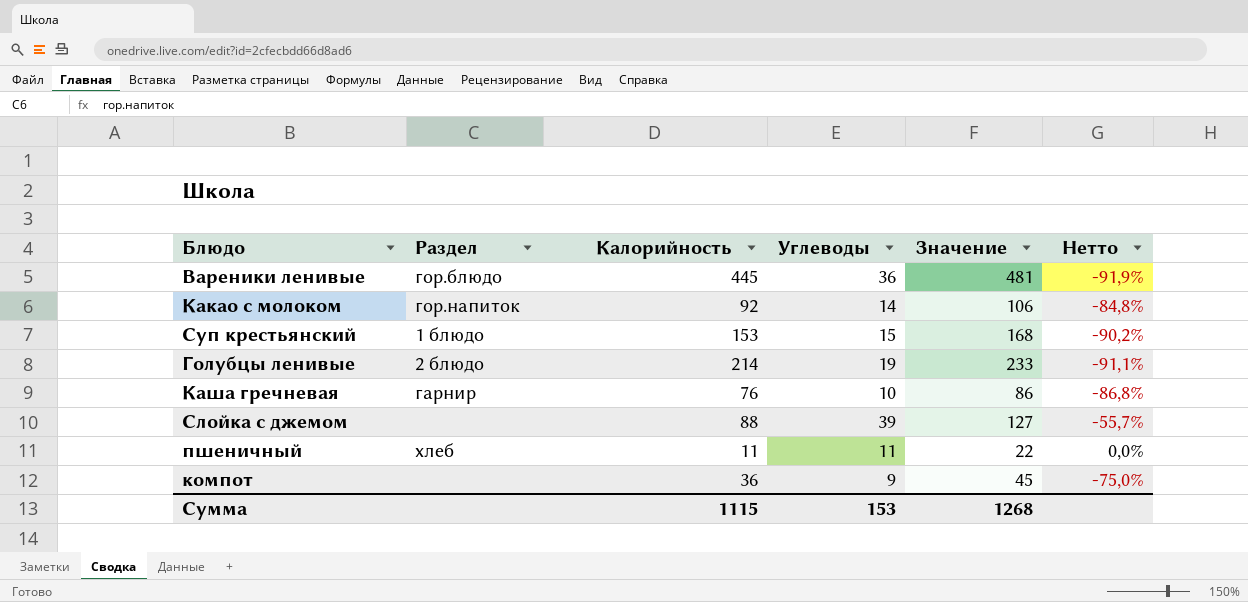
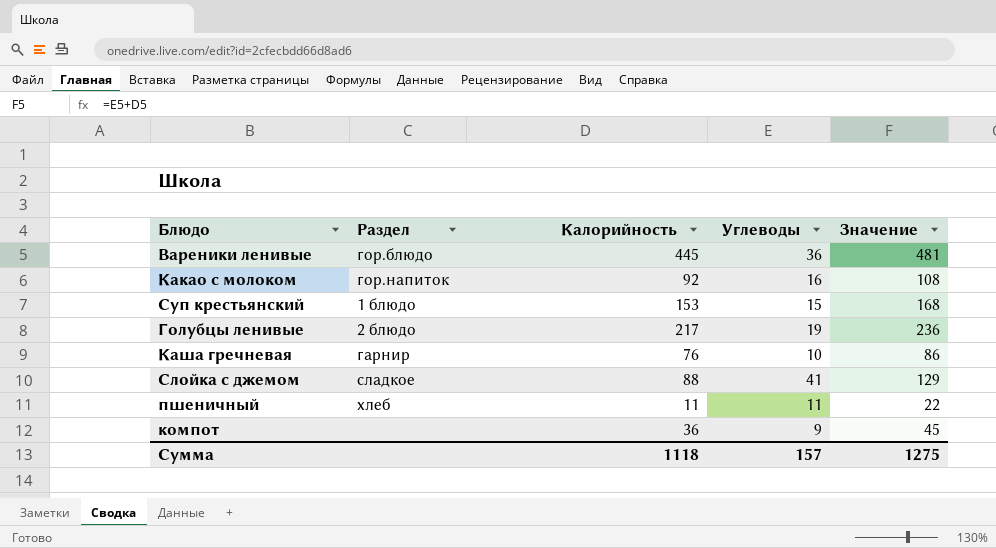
column Нетто | formula: ([Углеводы] - [Калорийность]) / [Калорийность] -> none
Какао с молоком | Углеводы: 14 -> 16
Какао с молоком | Значение: 106 -> 108
Голубцы ленивые | Калорийность: 214 -> 217
Голубцы ленивые | Значение: 233 -> 236
Слойка с джемом | Раздел: none -> сладкое
Слойка с джемом | Углеводы: 39 -> 41
Слойка с джемом | Значение: 127 -> 129
Сумма | Калорийность: 1115 -> 1118
Сумма | Углеводы: 153 -> 157
Сумма | Значение: 1268 -> 1275

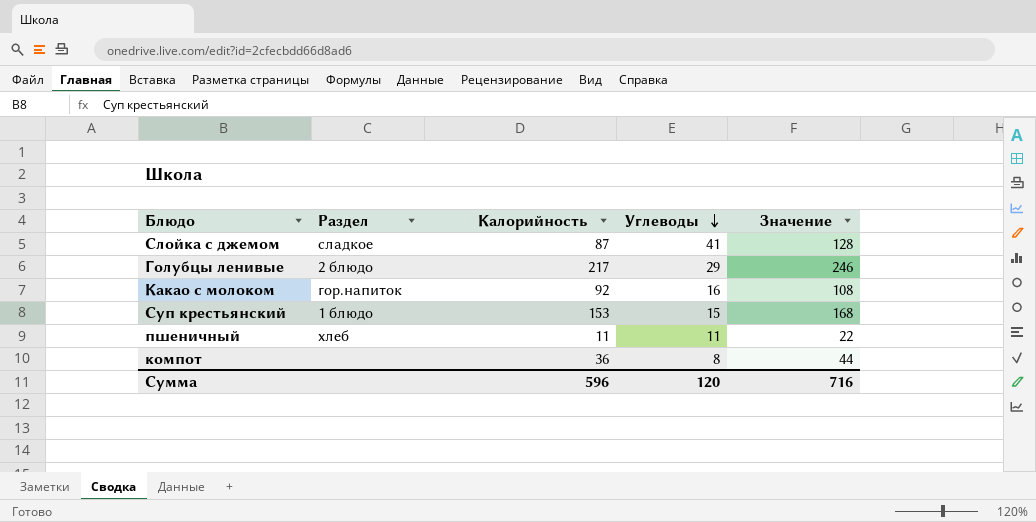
row order: none -> Углеводы descending
row Вареники ленивые: гор.блюдо | 445 | 36 | 481 -> none
row Каша гречневая: гарнир | 76 | 10 | 86 -> none
Слойка с джемом | Калорийность: 88 -> 87
Слойка с джемом | Значение: 129 -> 128
Голубцы ленивые | Углеводы: 19 -> 29
Голубцы ленивые | Значение: 236 -> 246
компот | Углеводы: 9 -> 8
компот | Значение: 45 -> 44
Сумма | Калорийность: 1118 -> 596
Сумма | Углеводы: 157 -> 120
Сумма | Значение: 1275 -> 716

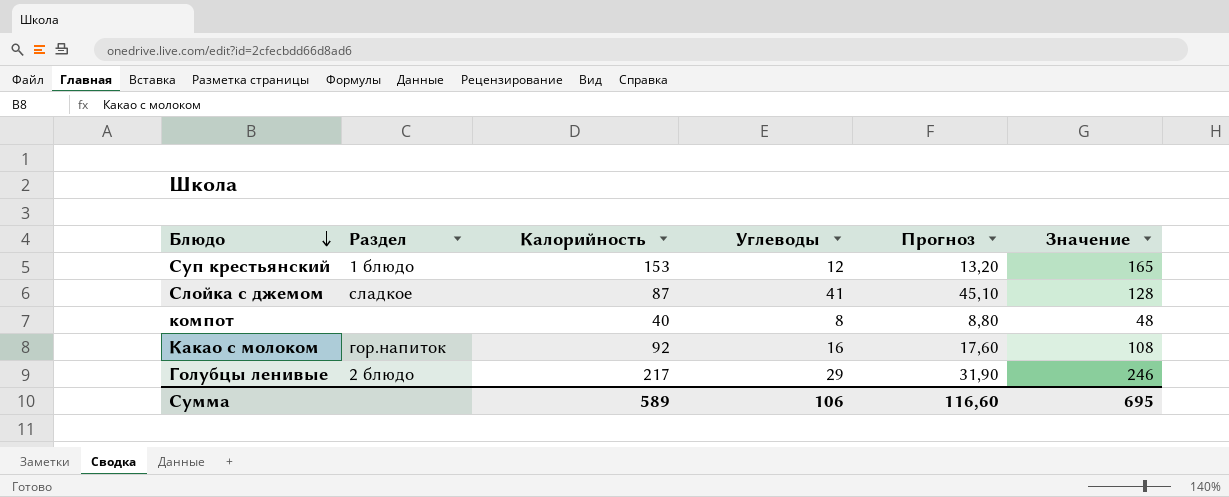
row order: Углеводы descending -> Блюдо descending
column Прогноз | formula: none -> [Углеводы] * 1,1
row пшеничный: хлеб | 11 | 11 | 22 -> none
Суп крестьянский | Углеводы: 15 -> 12
Суп крестьянский | Значение: 168 -> 165
компот | Калорийность: 36 -> 40
компот | Значение: 44 -> 48
Сумма | Калорийность: 596 -> 589
Сумма | Углеводы: 120 -> 106
Сумма | Значение: 716 -> 695

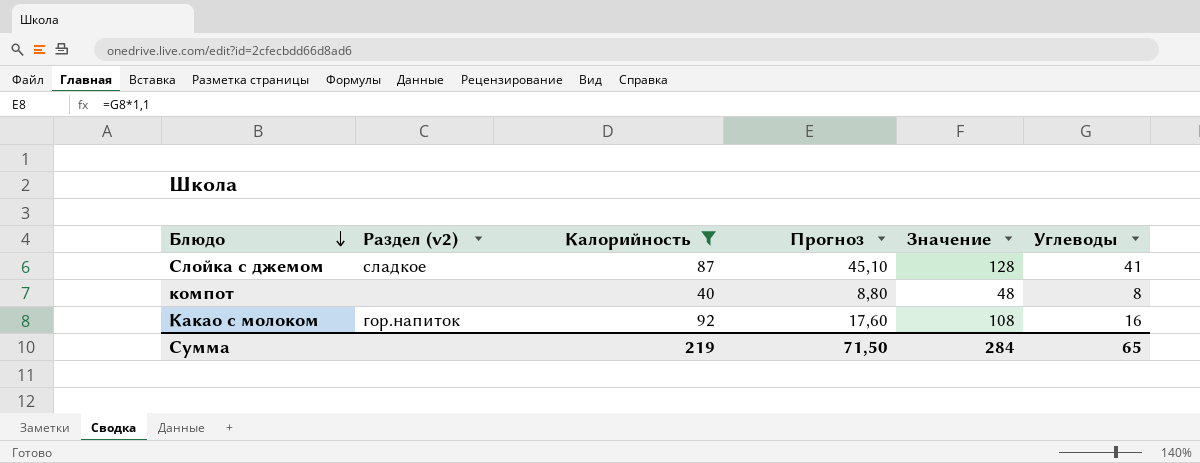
filter: none -> Калорийность <= 92
column name: Раздел -> Раздел (v2)
column Углеводы | position: 4 -> 6
Сумма | Калорийность: 589 -> 219
Сумма | Прогноз: 116,60 -> 71,50
Сумма | Значение: 695 -> 284
Сумма | Углеводы: 106 -> 65

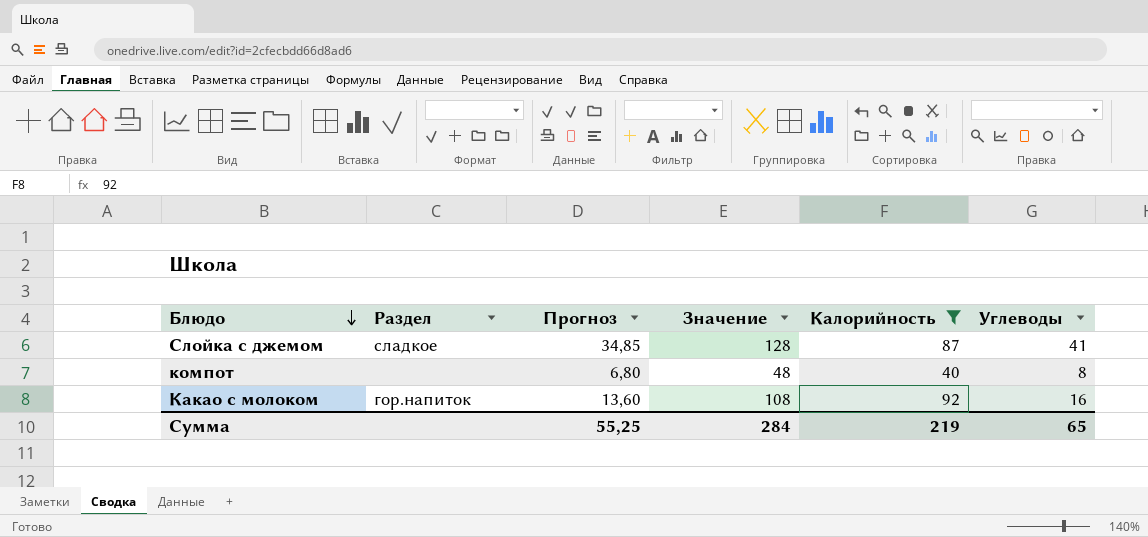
column name: Раздел (v2) -> Раздел
column Прогноз | formula: [Углеводы] * 1,1 -> [Углеводы] * 0,85
column Калорийность | position: 3 -> 5
Сумма | Прогноз: 71,50 -> 55,25

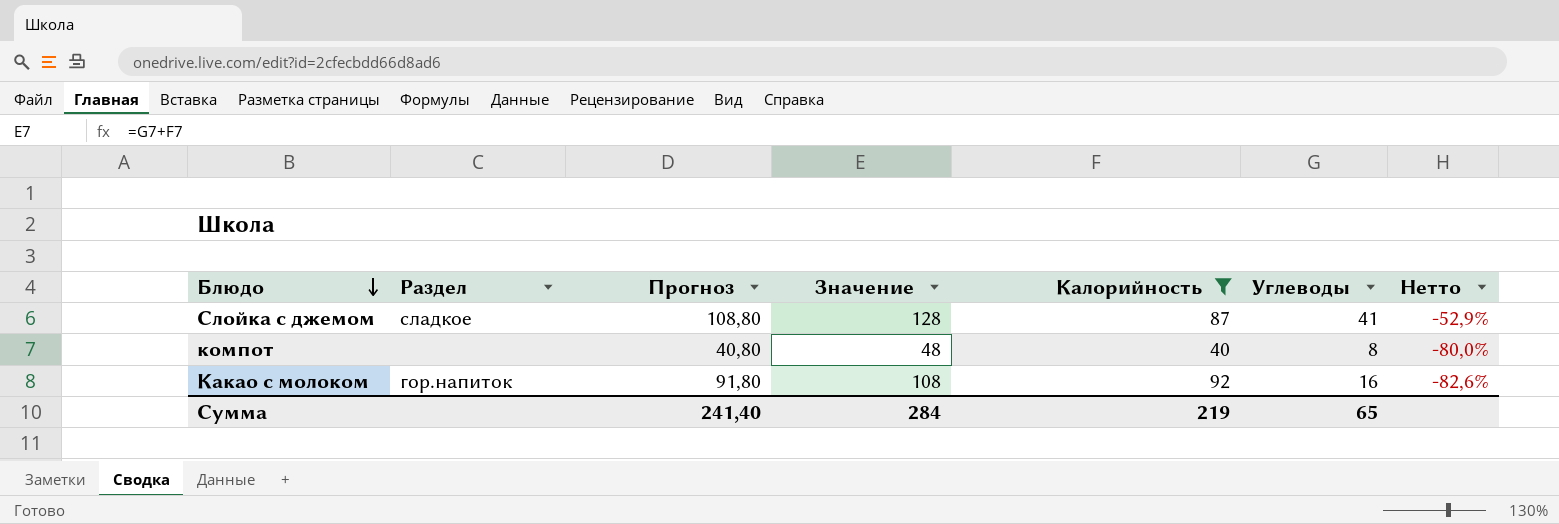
column Прогноз | formula: [Углеводы] * 0,85 -> [Значение] * 0,85
column Нетто | formula: none -> ([Углеводы] - [Калорийность]) / [Калорийность]
Сумма | Прогноз: 55,25 -> 241,40

